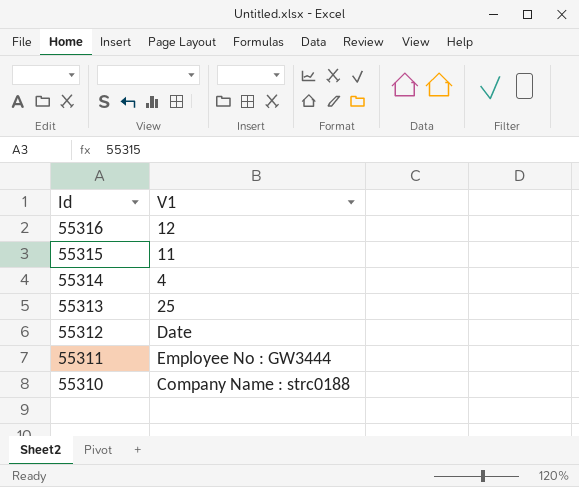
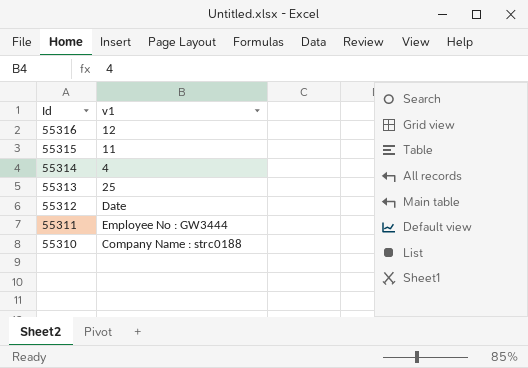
column name: V1 -> v1

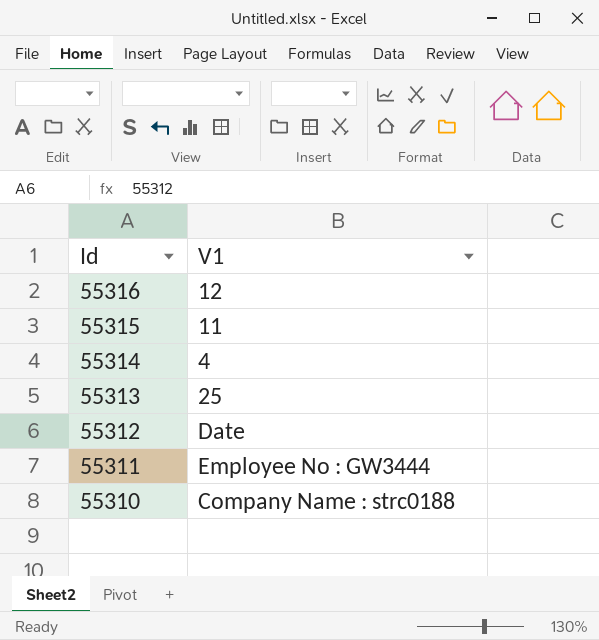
column name: v1 -> V1

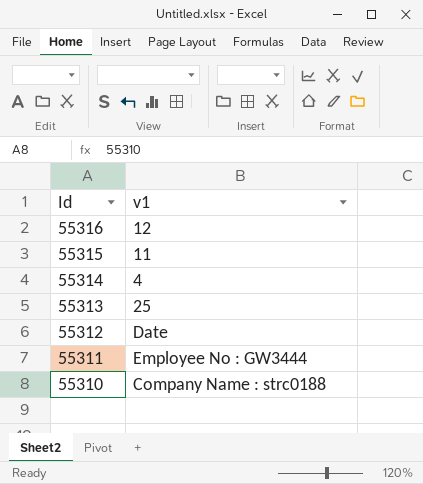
column name: V1 -> v1

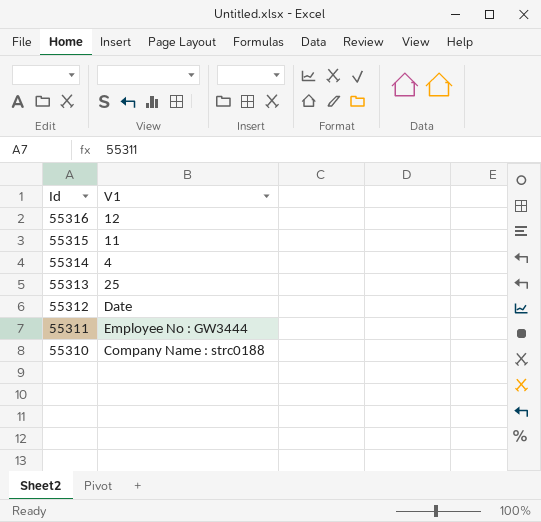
column name: v1 -> V1

